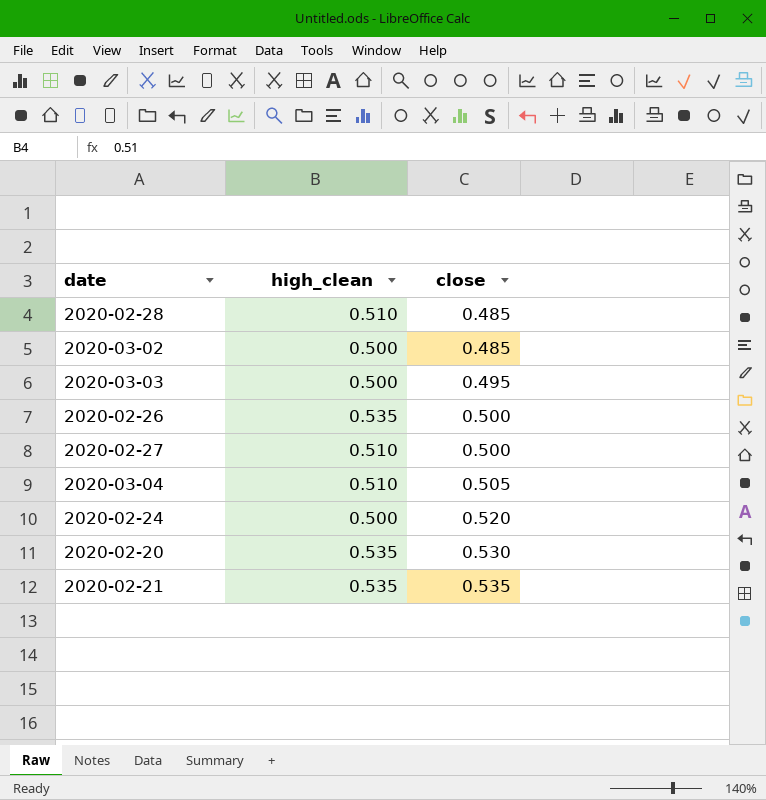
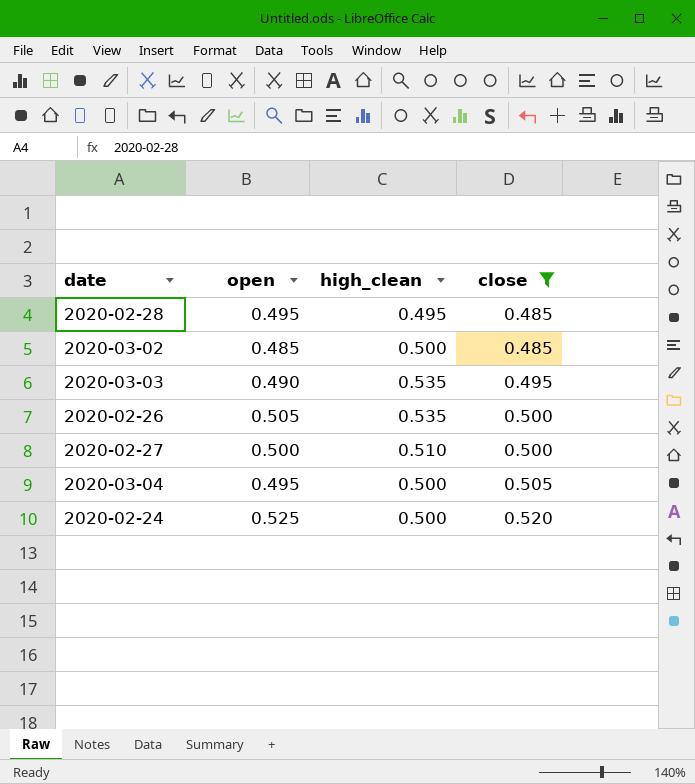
filter: none -> close <= 0.520
column open | position: none -> 2
2020-02-28 | high_clean: 0.510 -> 0.495
2020-03-03 | high_clean: 0.500 -> 0.535
2020-03-04 | high_clean: 0.510 -> 0.500

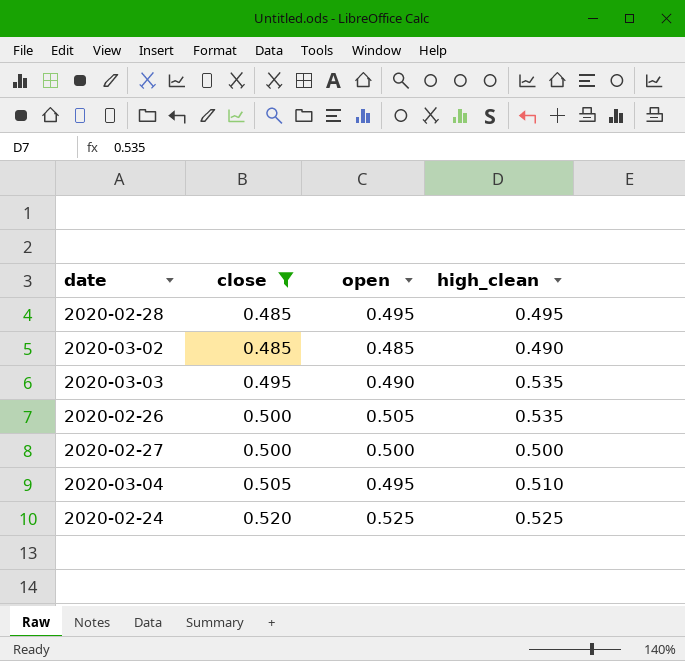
column close | position: 4 -> 2
2020-03-02 | high_clean: 0.500 -> 0.490
2020-02-27 | high_clean: 0.510 -> 0.500
2020-03-04 | high_clean: 0.500 -> 0.510
2020-02-24 | high_clean: 0.500 -> 0.525

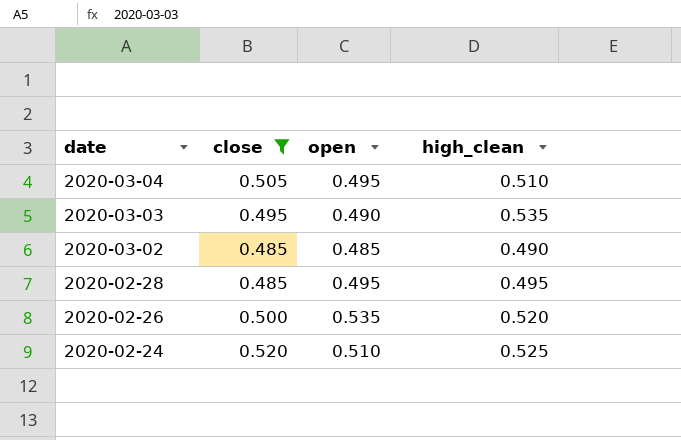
row order: close ascending -> date descending
row 2020-02-27: 0.500 | 0.500 | 0.500 -> none
2020-02-26 | open: 0.505 -> 0.535
2020-02-26 | high_clean: 0.535 -> 0.520
2020-02-24 | open: 0.525 -> 0.510

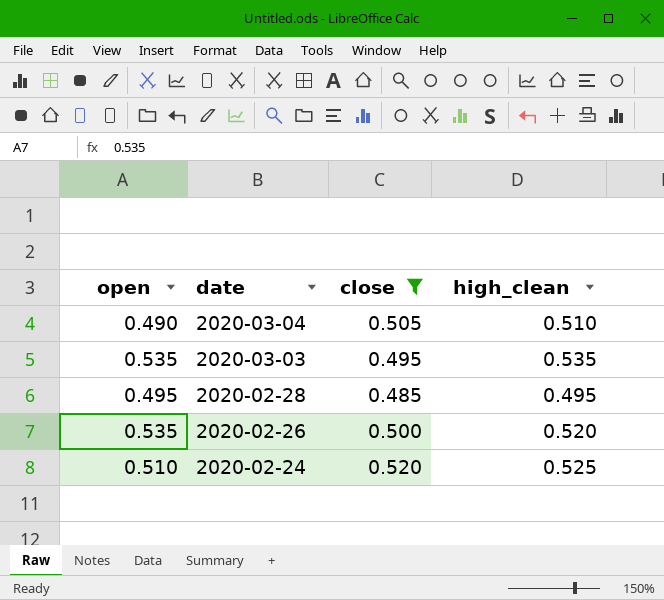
column open | position: 3 -> 1
row 2020-03-02: 0.485 | 0.485 | 0.490 -> none
2020-03-04 | open: 0.495 -> 0.490
2020-03-03 | open: 0.490 -> 0.535

